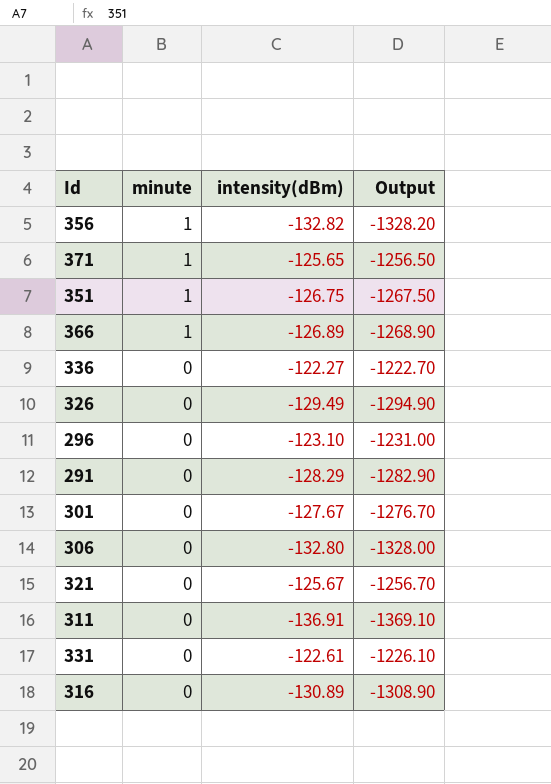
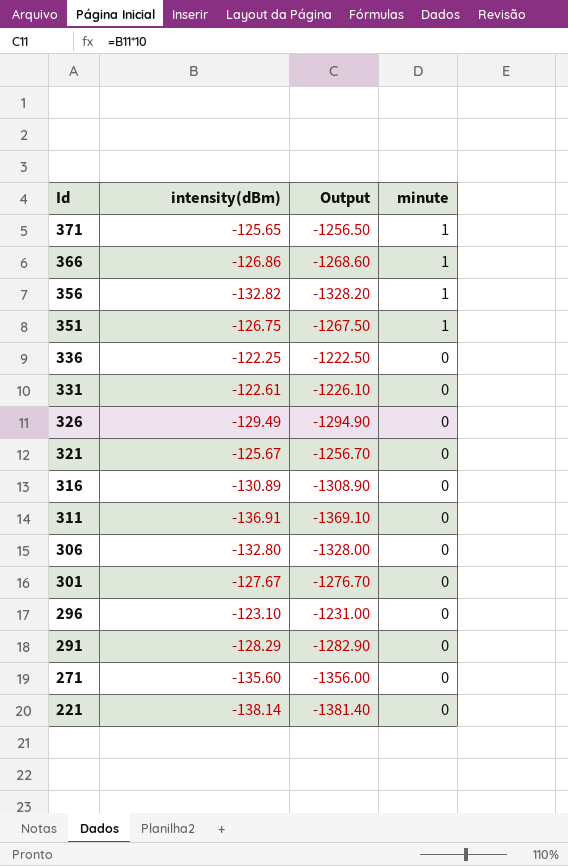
row order: minute descending -> Id descending
column minute | position: 2 -> 4
366 | intensity(dBm): -126.89 -> -126.86
366 | Output: -1268.90 -> -1268.60
336 | intensity(dBm): -122.27 -> -122.25
336 | Output: -1222.70 -> -1222.50
row 271: none -> -135.60 | -1356.00 | 0
row 221: none -> -138.14 | -1381.40 | 0

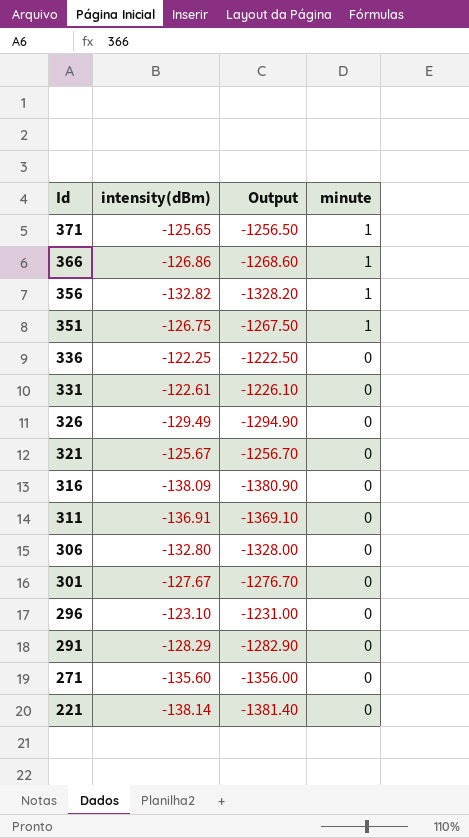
316 | intensity(dBm): -130.89 -> -138.09
316 | Output: -1308.90 -> -1380.90

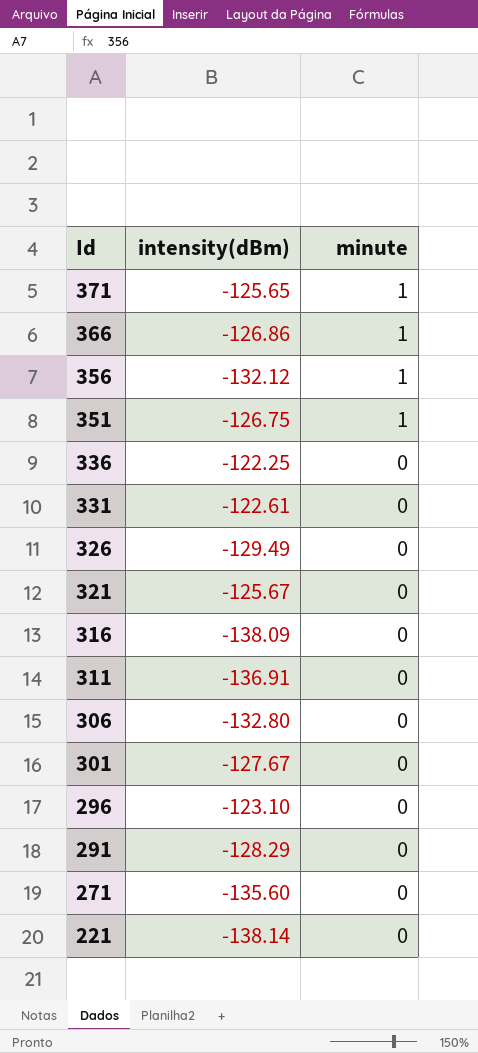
column Output | formula: [intensity(dBm)] * 10 -> none
356 | intensity(dBm): -132.82 -> -132.12

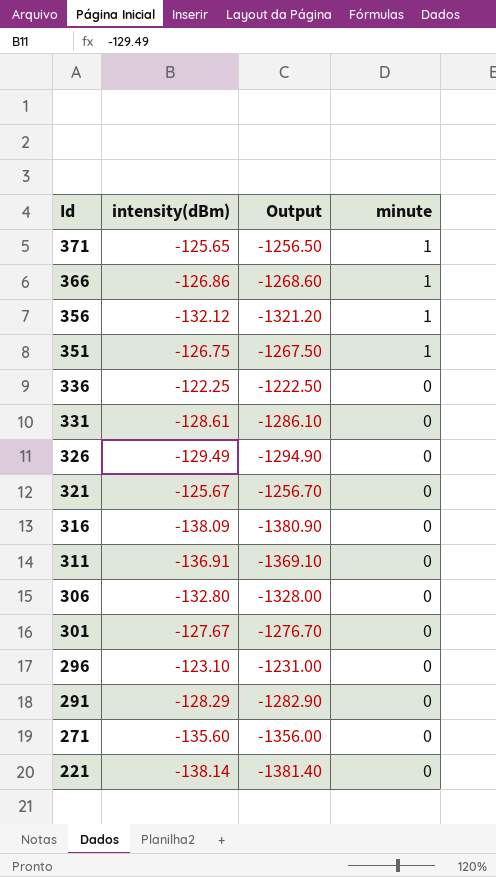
column Output | formula: none -> [intensity(dBm)] * 10
331 | intensity(dBm): -122.61 -> -128.61

